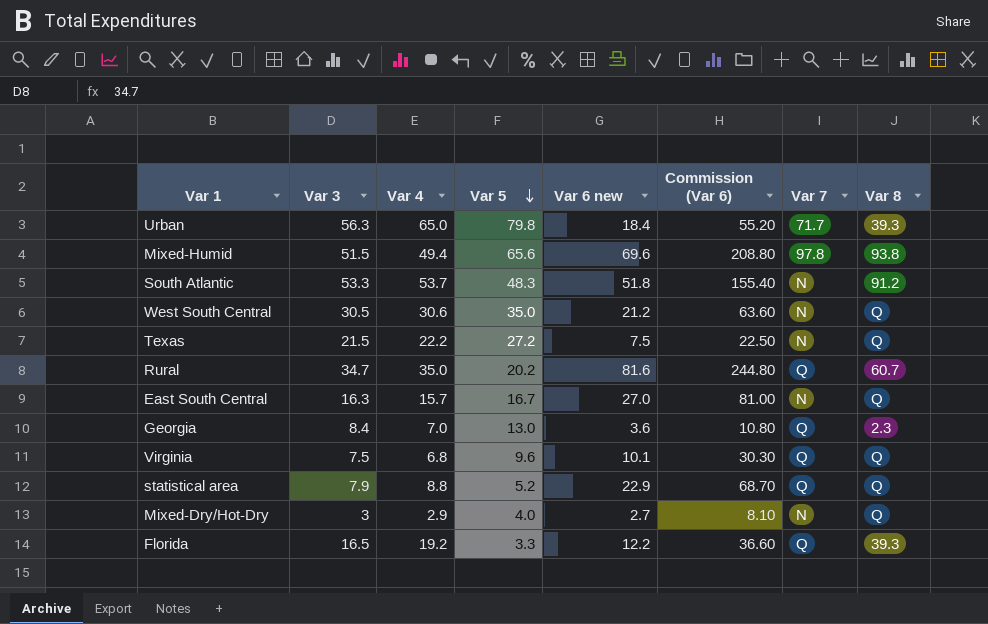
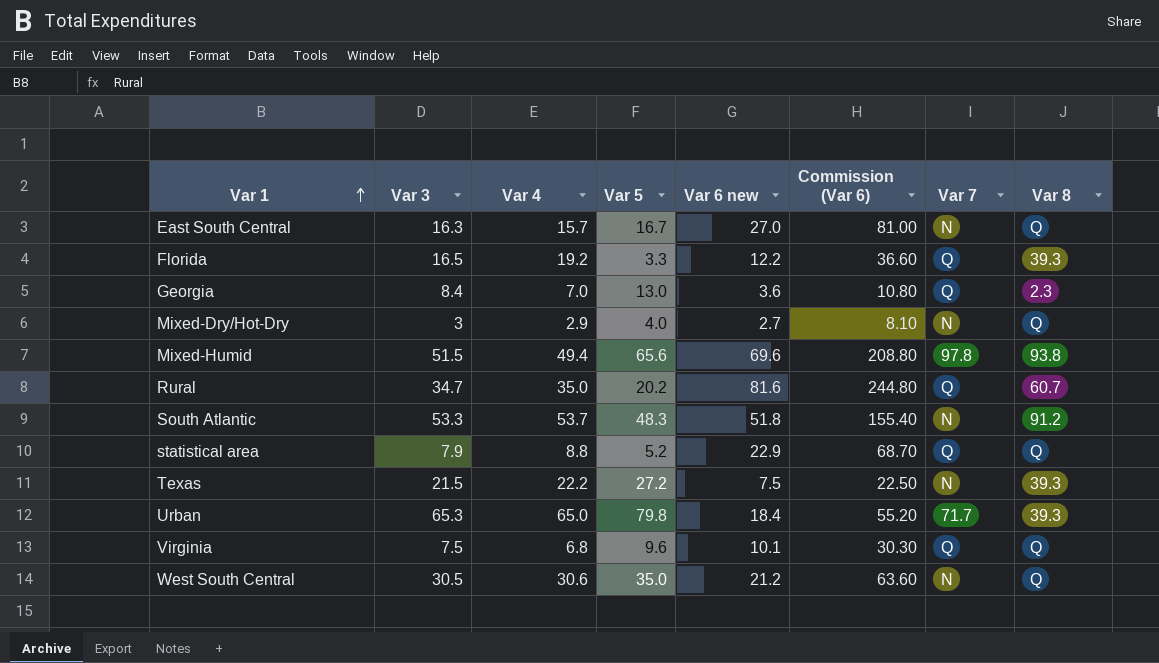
row order: Var 5 descending -> Var 1 ascending
Texas | Var 8: Q -> 39.3
Urban | Var 3: 56.3 -> 65.3

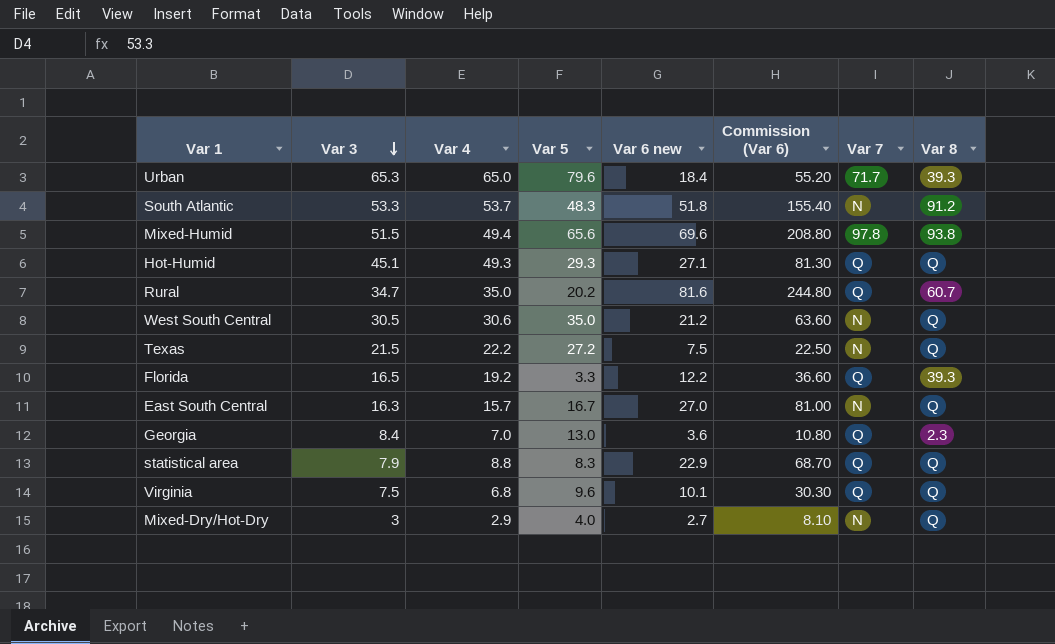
row order: Var 1 ascending -> Var 3 descending
Urban | Var 5: 79.8 -> 79.6
row Hot-Humid: none -> 45.1 | 49.3 | 29.3 | 27.1 | 81.30 | Q | Q
Texas | Var 8: 39.3 -> Q
statistical area | Var 5: 5.2 -> 8.3

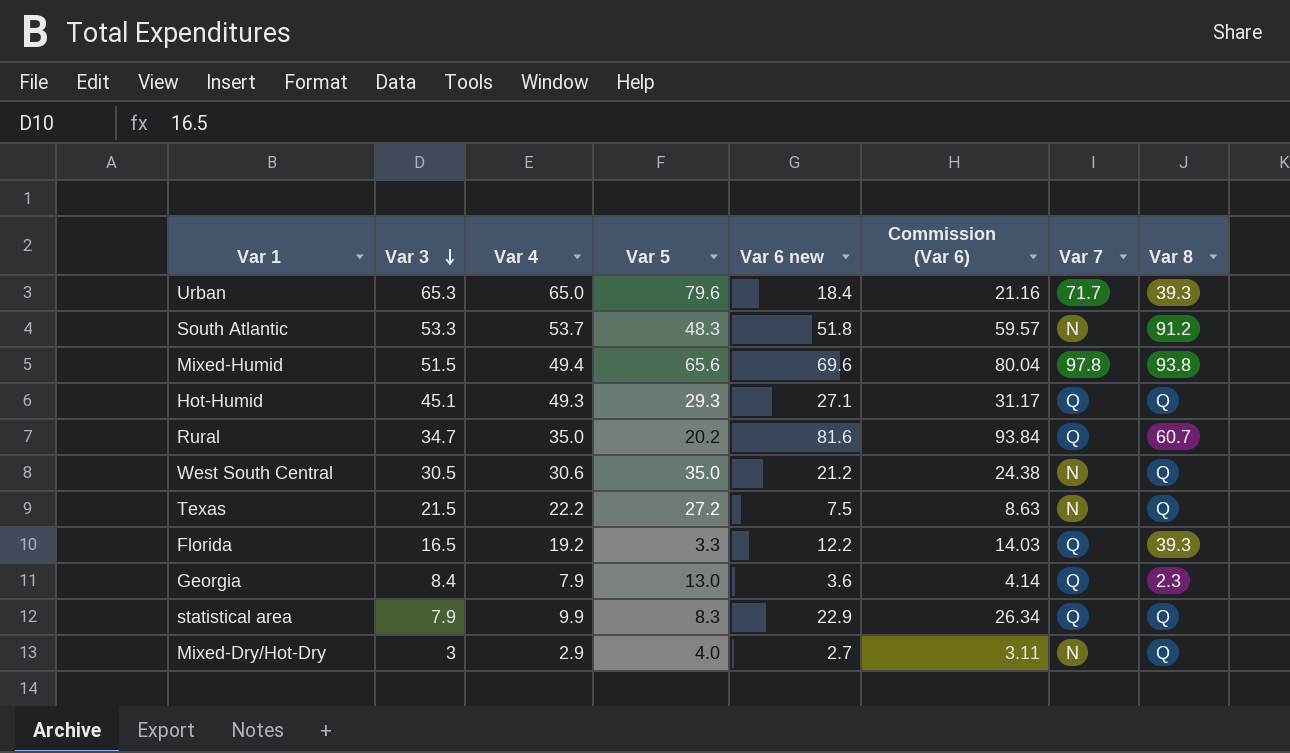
column Commission (Var 6) | formula: [Var 6 new] * 3 -> [Var 6 new] * 1.15
row East South Central: 16.3 | 15.7 | 16.7 | 27.0 | 81.00 | N | Q -> none
row Virginia: 7.5 | 6.8 | 9.6 | 10.1 | 30.30 | Q | Q -> none
Georgia | Var 4: 7.0 -> 7.9
statistical area | Var 4: 8.8 -> 9.9

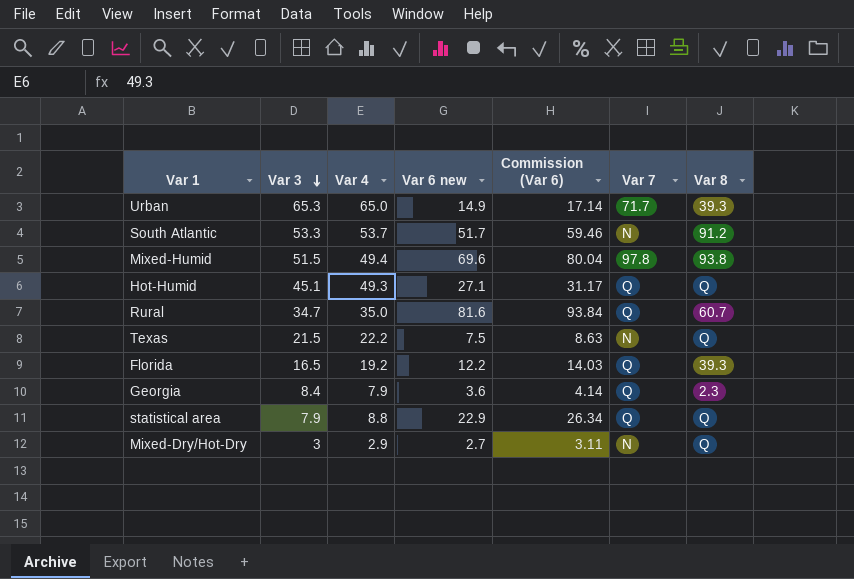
column Var 5 | position: 4 -> none
row West South Central: 30.5 | 30.6 | 35.0 | 21.2 | 24.38 | N | Q -> none
Urban | Var 6 new: 18.4 -> 14.9
Urban | Commission (Var 6): 21.16 -> 17.14
South Atlantic | Var 6 new: 51.8 -> 51.7
South Atlantic | Commission (Var 6): 59.57 -> 59.46
statistical area | Var 4: 9.9 -> 8.8

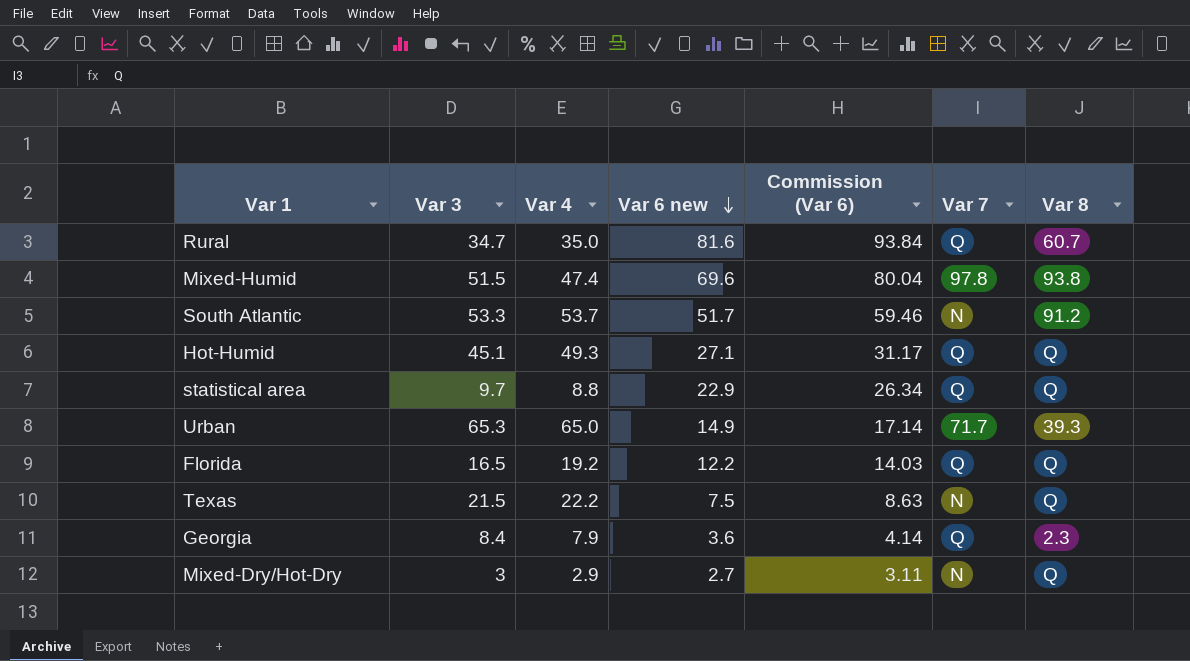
row order: Var 3 descending -> Var 6 new descending
Mixed-Humid | Var 4: 49.4 -> 47.4
statistical area | Var 3: 7.9 -> 9.7
Florida | Var 8: 39.3 -> Q

